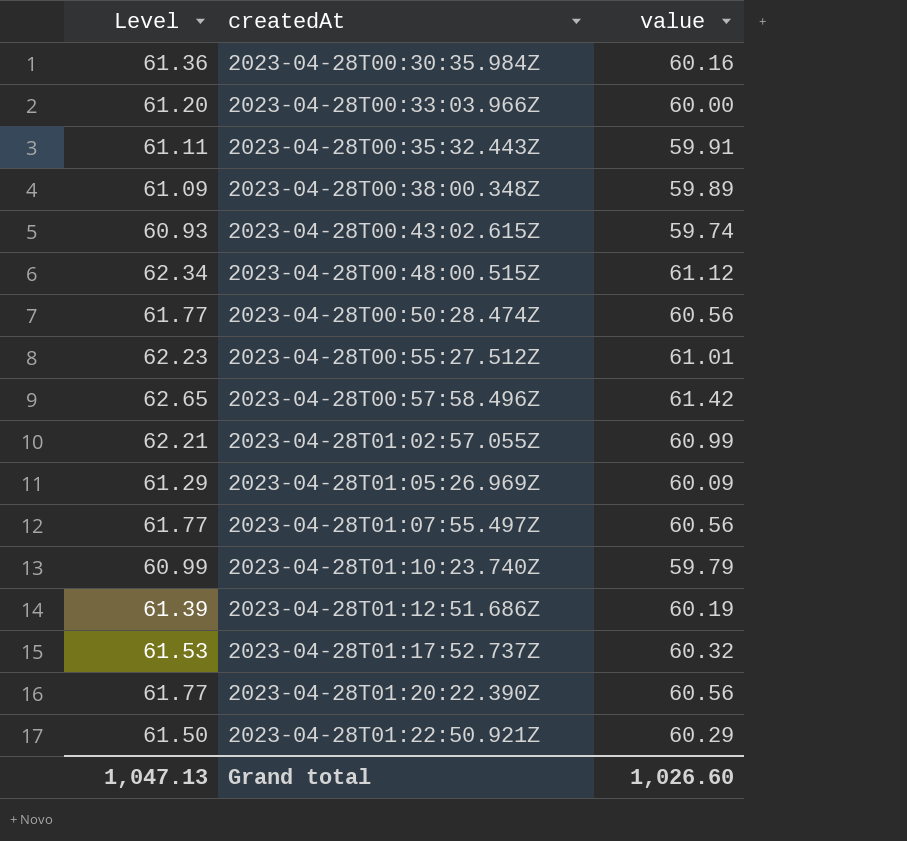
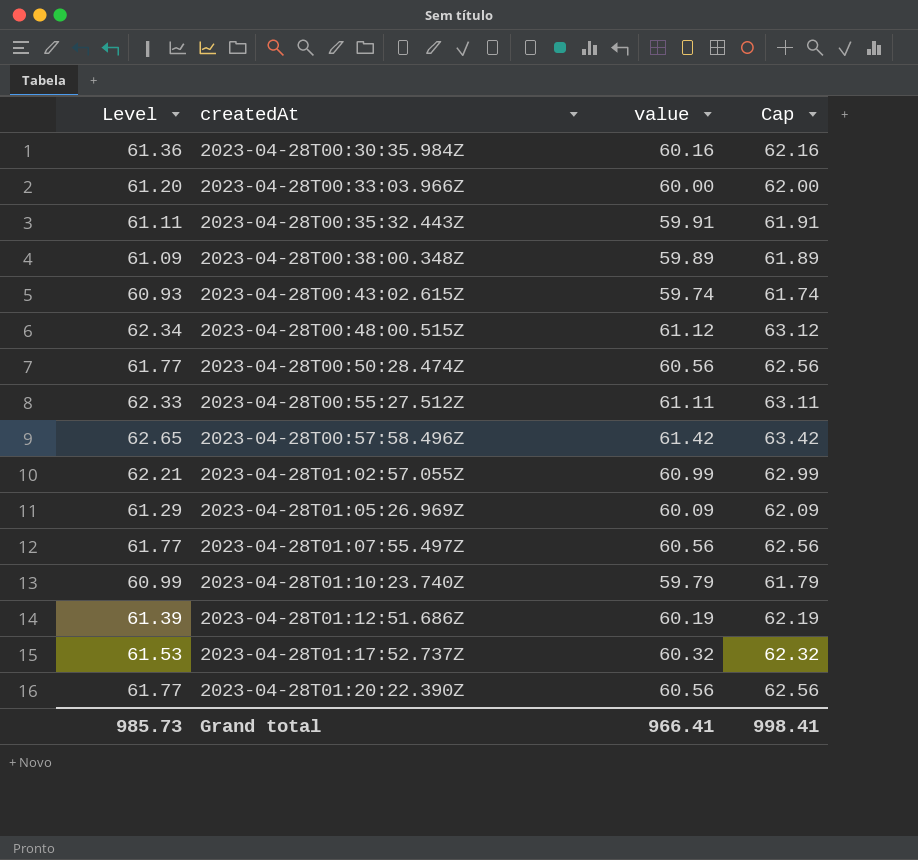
column Cap | formula: none -> [value] + 2
row 2023-04-28T01:22:50.921Z: 61.50 | 60.29 -> none
2023-04-28T00:55:27.512Z | Level: 62.23 -> 62.33
2023-04-28T00:55:27.512Z | value: 61.01 -> 61.11
Grand total | Level: 1,047.13 -> 985.73
Grand total | value: 1,026.60 -> 966.41

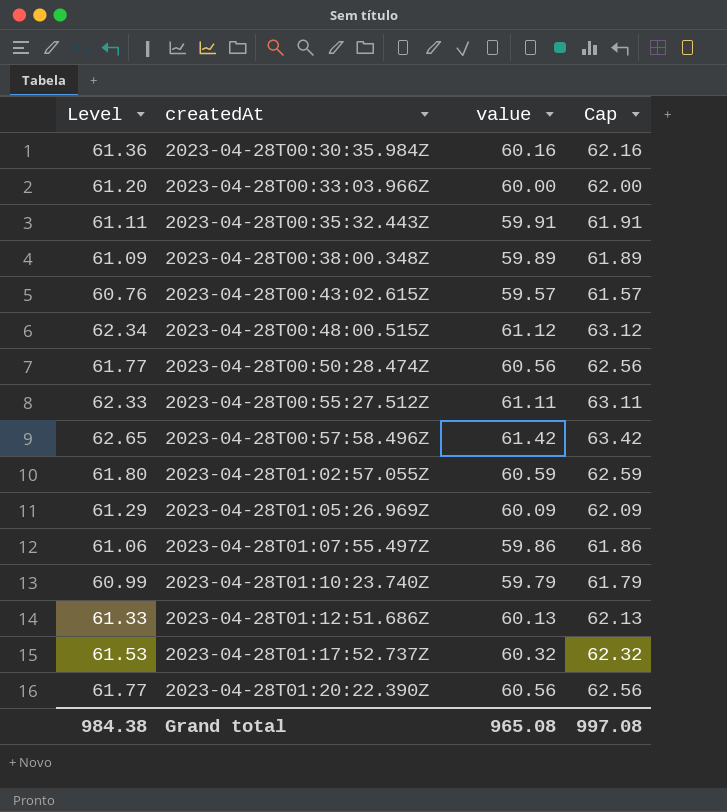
2023-04-28T00:43:02.615Z | Level: 60.93 -> 60.76
2023-04-28T00:43:02.615Z | value: 59.74 -> 59.57
2023-04-28T00:43:02.615Z | Cap: 61.74 -> 61.57
2023-04-28T01:02:57.055Z | Level: 62.21 -> 61.80
2023-04-28T01:02:57.055Z | value: 60.99 -> 60.59
2023-04-28T01:02:57.055Z | Cap: 62.99 -> 62.59
2023-04-28T01:07:55.497Z | Level: 61.77 -> 61.06
2023-04-28T01:07:55.497Z | value: 60.56 -> 59.86
2023-04-28T01:07:55.497Z | Cap: 62.56 -> 61.86
2023-04-28T01:12:51.686Z | Level: 61.39 -> 61.33
2023-04-28T01:12:51.686Z | value: 60.19 -> 60.13
2023-04-28T01:12:51.686Z | Cap: 62.19 -> 62.13
Grand total | Level: 985.73 -> 984.38
Grand total | value: 966.41 -> 965.08
Grand total | Cap: 998.41 -> 997.08

